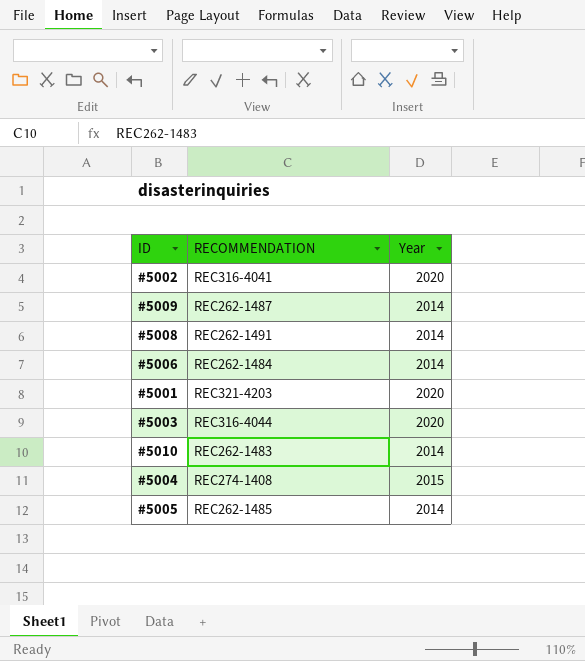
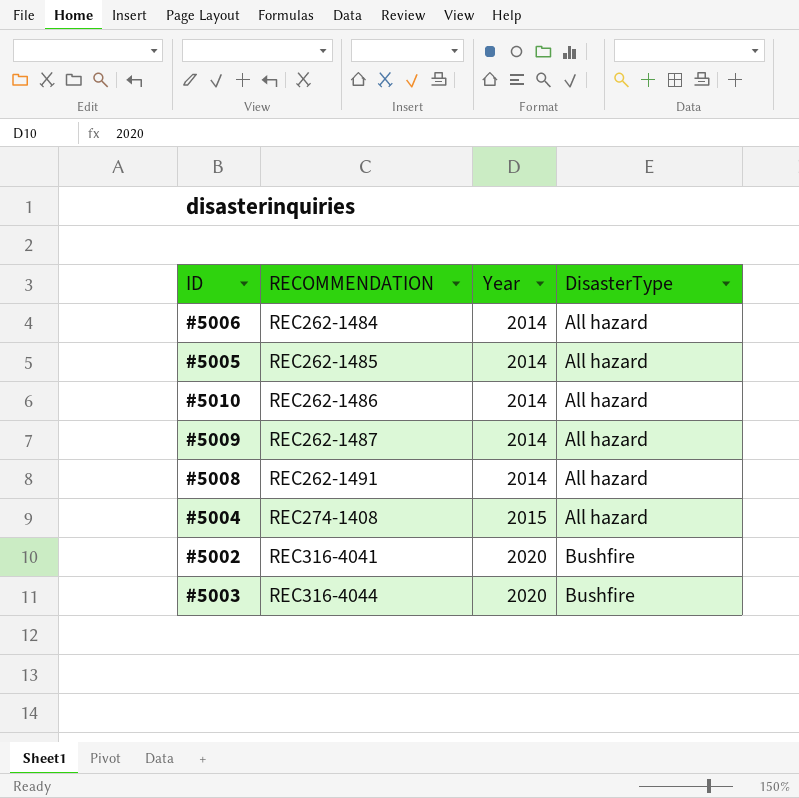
row order: none -> RECOMMENDATION ascending
column DisasterType | position: none -> 4
row #5001: REC321-4203 | 2020 -> none
#5010 | RECOMMENDATION: REC262-1483 -> REC262-1486

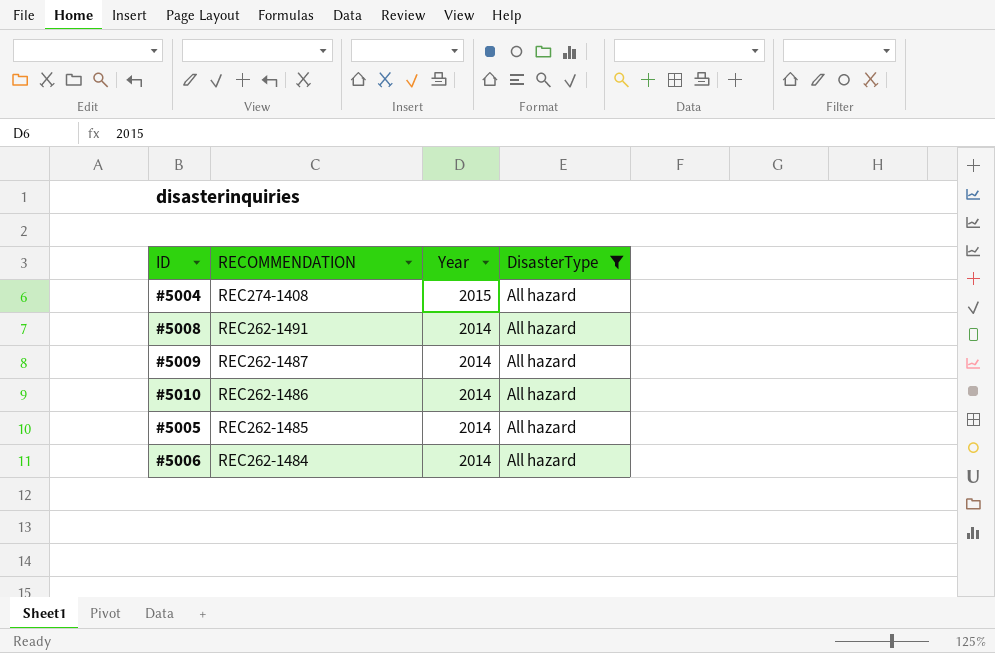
filter: none -> DisasterType = All hazard
row order: RECOMMENDATION ascending -> RECOMMENDATION descending

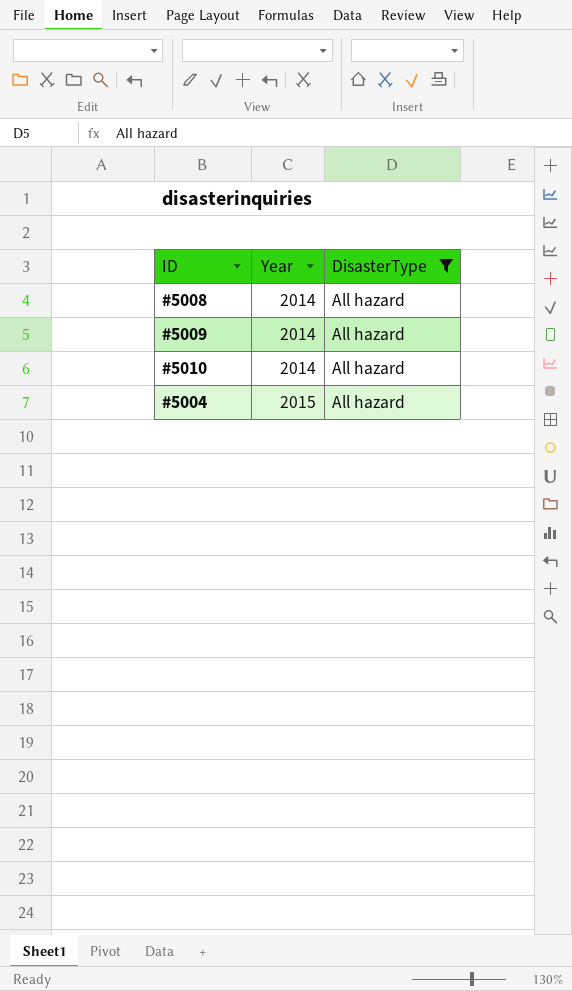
row order: RECOMMENDATION descending -> Year ascending
column RECOMMENDATION | position: 2 -> none
row #5005: REC262-1485 | 2014 | All hazard -> none
row #5006: REC262-1484 | 2014 | All hazard -> none

